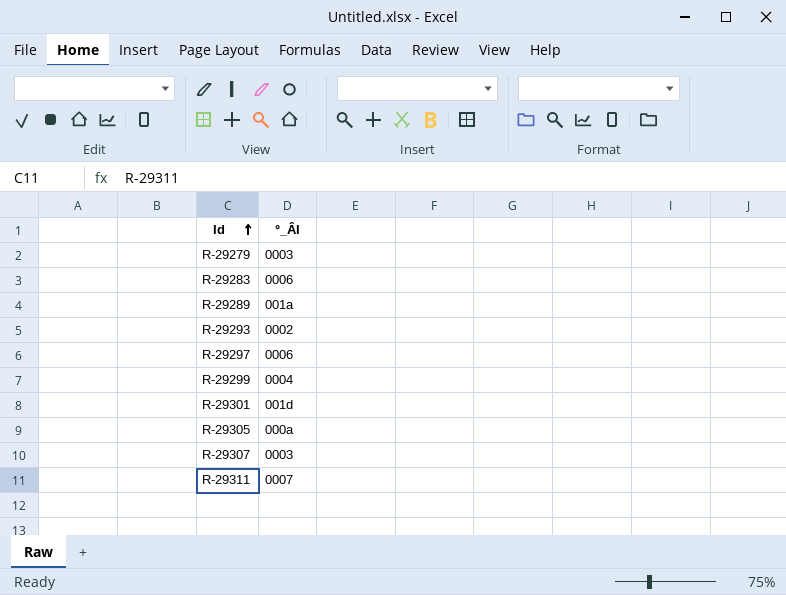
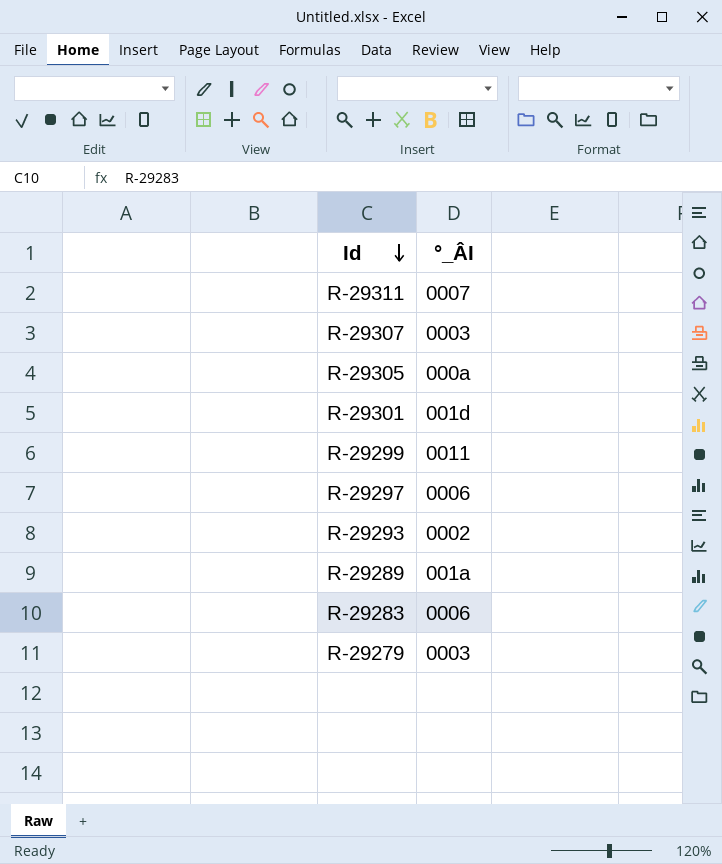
row order: Id ascending -> Id descending
R-29299 | °_ÂI: 0004 -> 0011

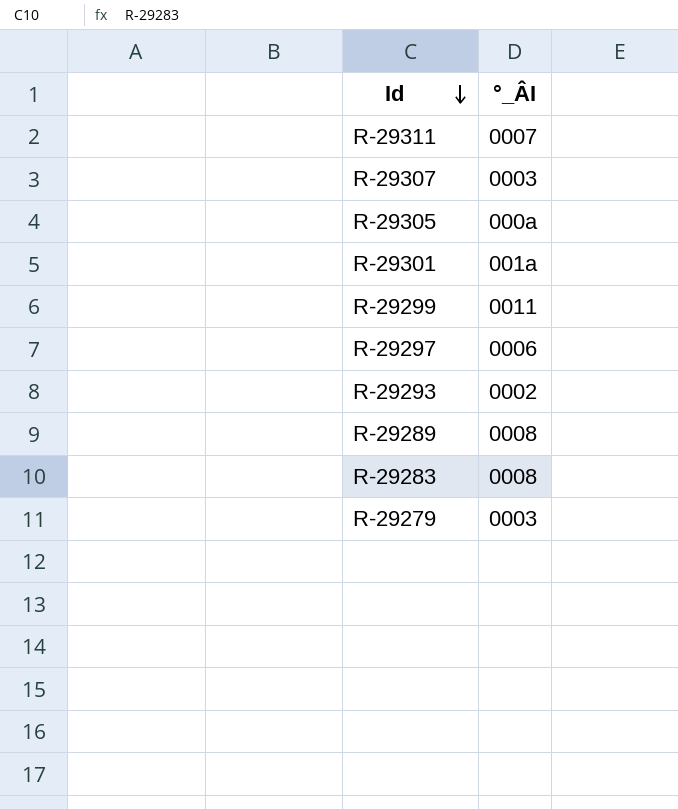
R-29301 | °_ÂI: 001d -> 001a
R-29289 | °_ÂI: 001a -> 0008
R-29283 | °_ÂI: 0006 -> 0008

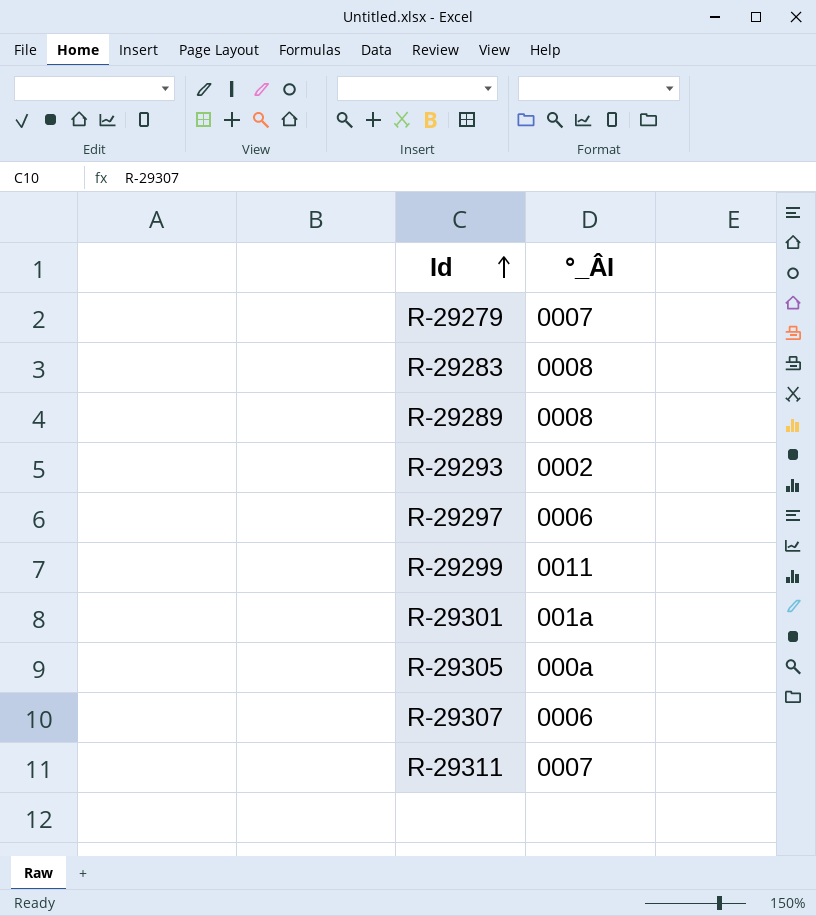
row order: Id descending -> Id ascending
R-29279 | °_ÂI: 0003 -> 0007
R-29307 | °_ÂI: 0003 -> 0006

